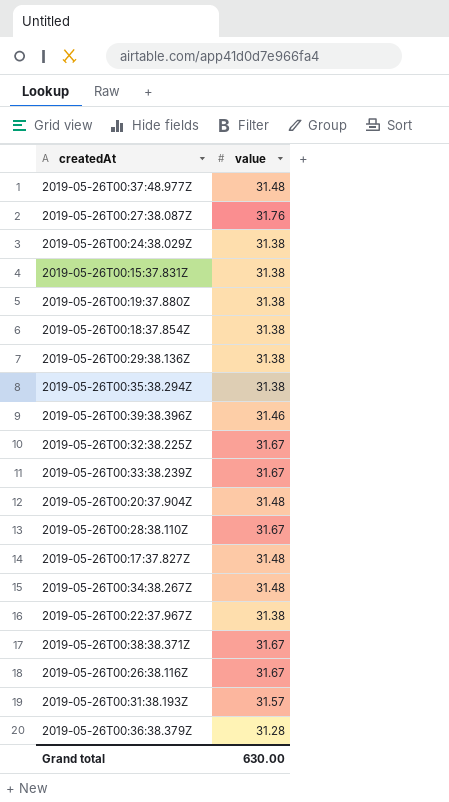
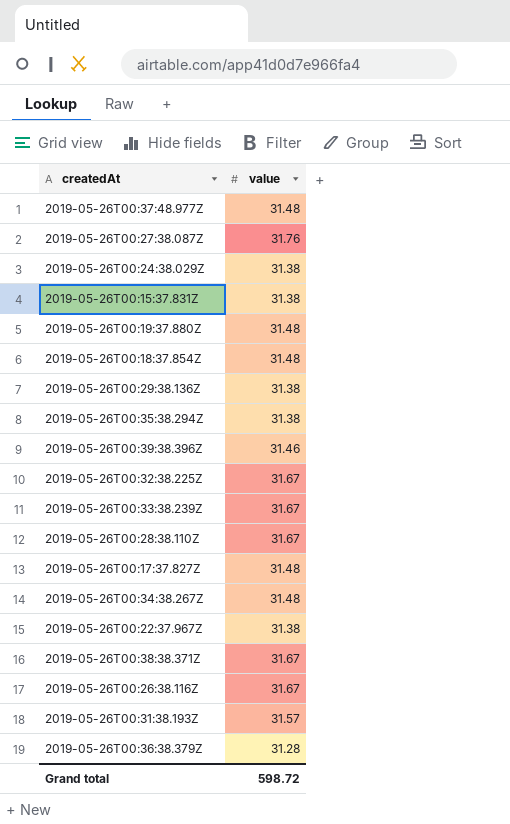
row 2019-05-26T00:20:37.904Z: 31.48 -> none
2019-05-26T00:19:37.880Z | value: 31.38 -> 31.48
2019-05-26T00:18:37.854Z | value: 31.38 -> 31.48
Grand total | value: 630.00 -> 598.72

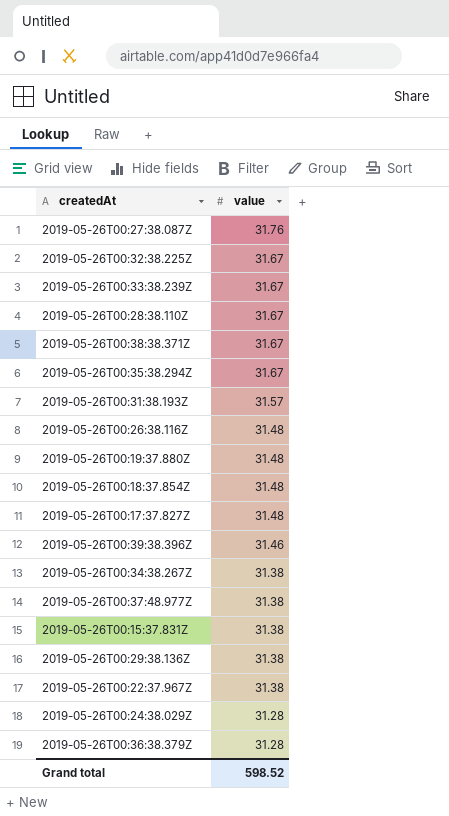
row order: none -> value descending
2019-05-26T00:35:38.294Z | value: 31.38 -> 31.67
2019-05-26T00:26:38.116Z | value: 31.67 -> 31.48
2019-05-26T00:34:38.267Z | value: 31.48 -> 31.38
2019-05-26T00:37:48.977Z | value: 31.48 -> 31.38
2019-05-26T00:24:38.029Z | value: 31.38 -> 31.28
Grand total | value: 598.72 -> 598.52

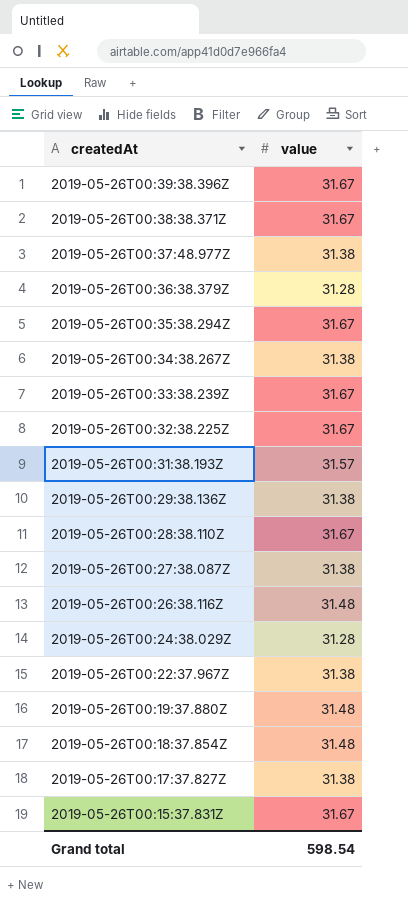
row order: value descending -> createdAt descending
2019-05-26T00:39:38.396Z | value: 31.46 -> 31.67
2019-05-26T00:27:38.087Z | value: 31.76 -> 31.38
2019-05-26T00:17:37.827Z | value: 31.48 -> 31.38
2019-05-26T00:15:37.831Z | value: 31.38 -> 31.67
Grand total | value: 598.52 -> 598.54

